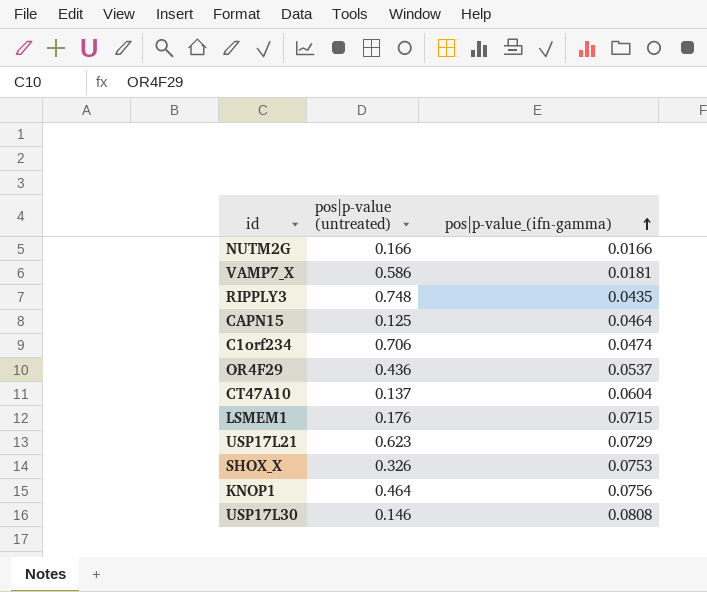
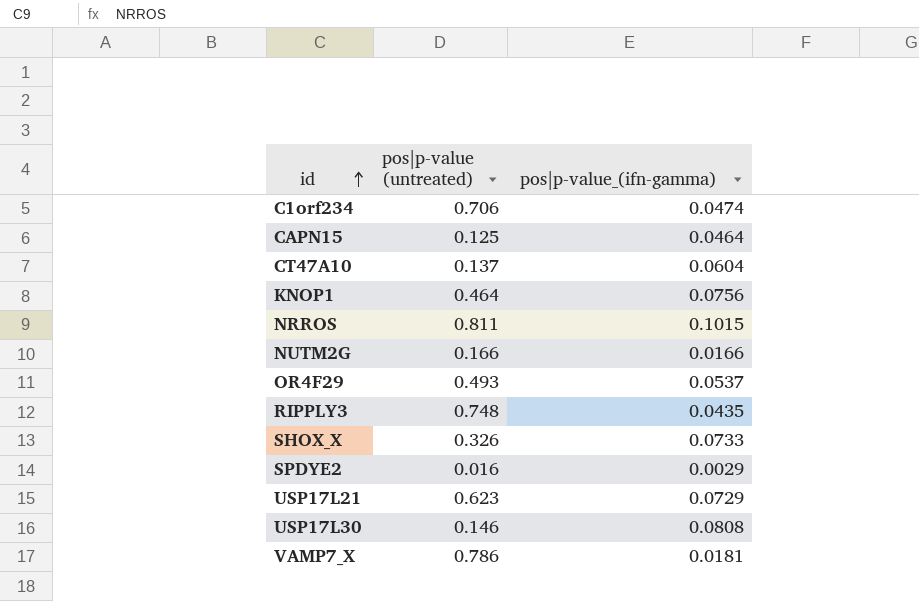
row order: pos|p-value_(ifn-gamma) ascending -> id ascending
row LSMEM1: 0.176 | 0.0715 -> none
row NRROS: none -> 0.811 | 0.1015
OR4F29 | pos|p-value (untreated): 0.436 -> 0.493
SHOX_X | pos|p-value_(ifn-gamma): 0.0753 -> 0.0733
row SPDYE2: none -> 0.016 | 0.0029
VAMP7_X | pos|p-value (untreated): 0.586 -> 0.786

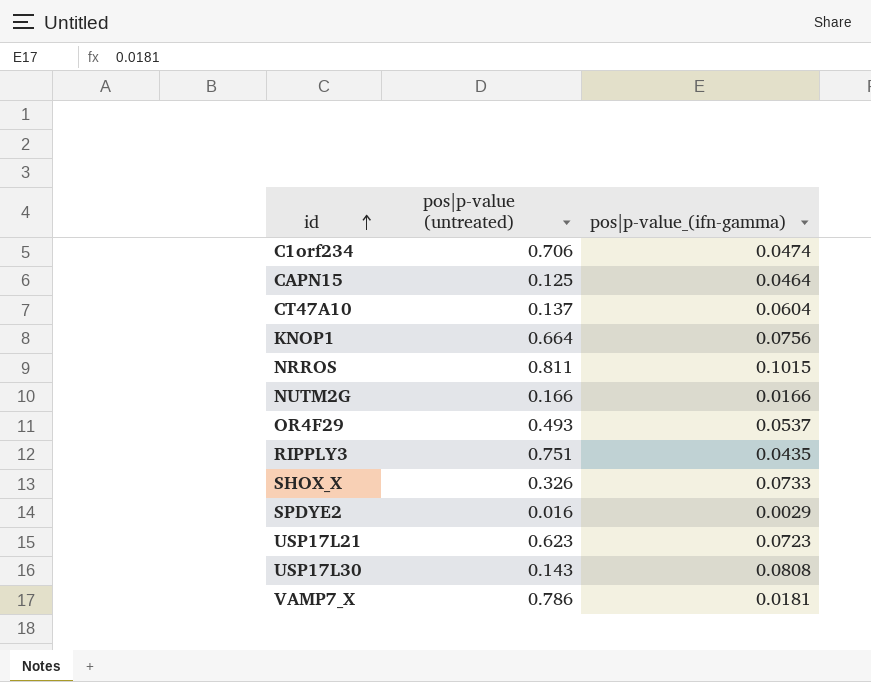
KNOP1 | pos|p-value (untreated): 0.464 -> 0.664
RIPPLY3 | pos|p-value (untreated): 0.748 -> 0.751
USP17L21 | pos|p-value_(ifn-gamma): 0.0729 -> 0.0723
USP17L30 | pos|p-value (untreated): 0.146 -> 0.143

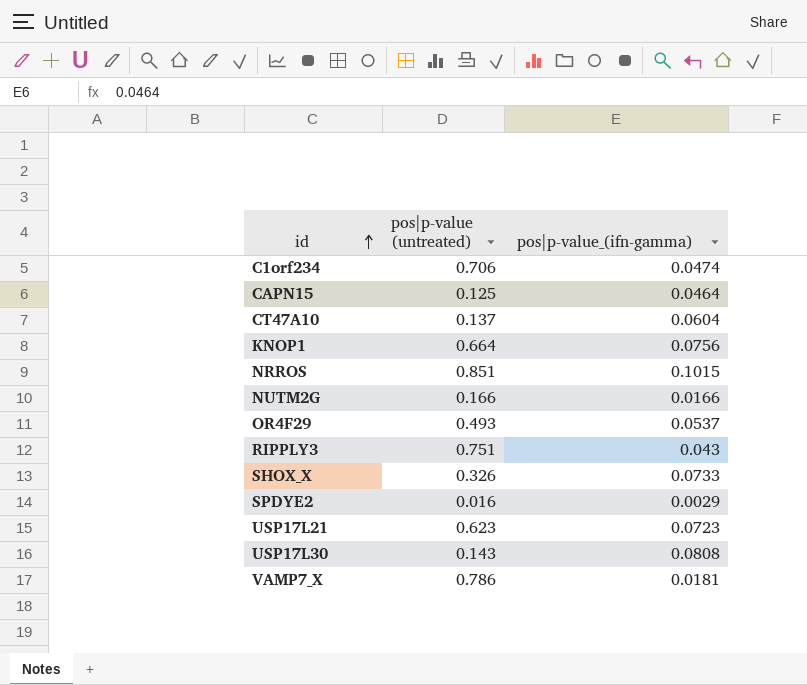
NRROS | pos|p-value (untreated): 0.811 -> 0.851
RIPPLY3 | pos|p-value_(ifn-gamma): 0.0435 -> 0.043

